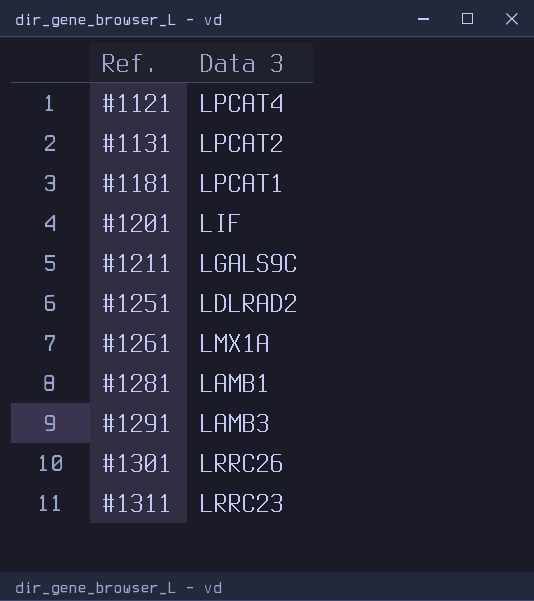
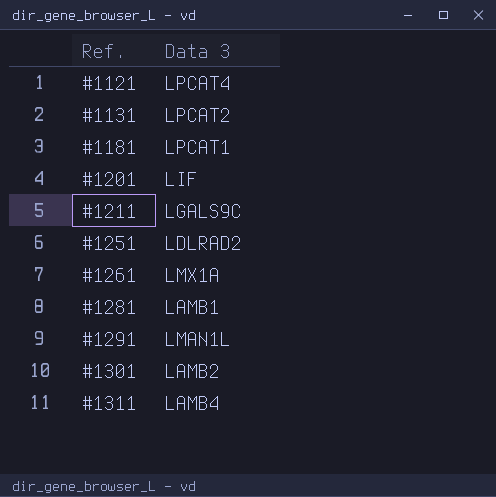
#1291 | Data 3: LAMB3 -> LMAN1L
#1301 | Data 3: LRRC26 -> LAMB2
#1311 | Data 3: LRRC23 -> LAMB4

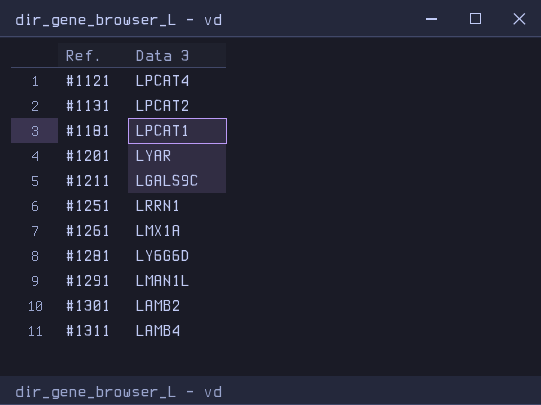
#1201 | Data 3: LIF -> LYAR
#1251 | Data 3: LDLRAD2 -> LRRN1
#1281 | Data 3: LAMB1 -> LY6G6D

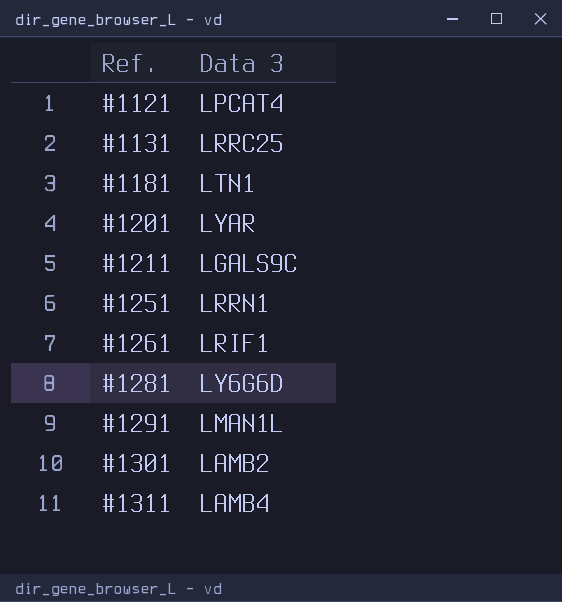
#1131 | Data 3: LPCAT2 -> LRRC25
#1181 | Data 3: LPCAT1 -> LTN1
#1261 | Data 3: LMX1A -> LRIF1

